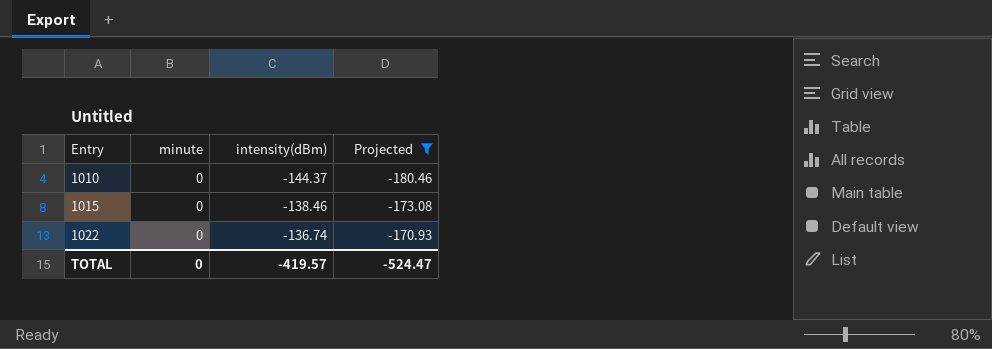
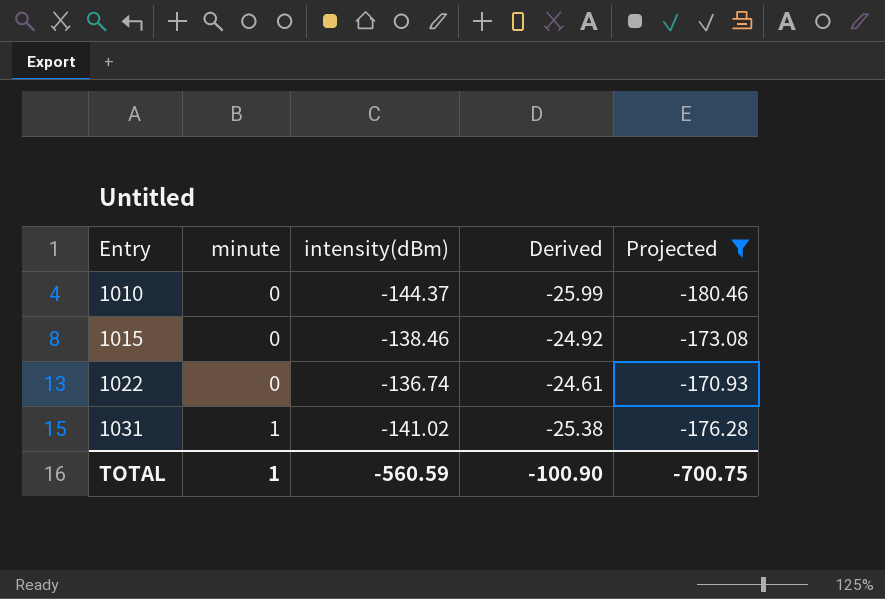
column Derived | formula: none -> [intensity(dBm)] * 0.18
row 1031: none -> 1 | -141.02 | -25.38 | -176.28
TOTAL | minute: 0 -> 1
TOTAL | intensity(dBm): -419.57 -> -560.59
TOTAL | Projected: -524.47 -> -700.75

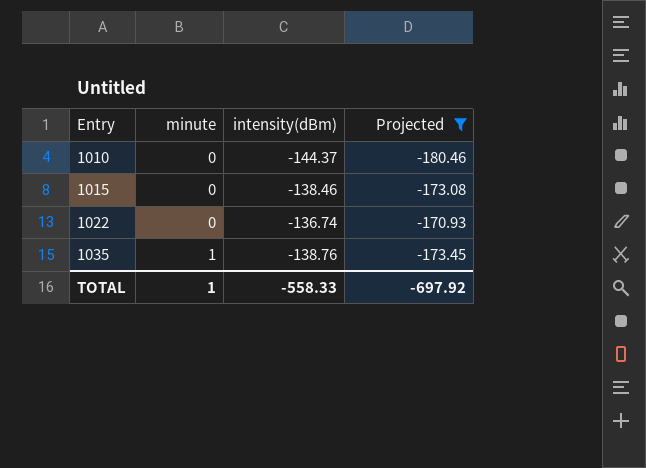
column Derived | formula: [intensity(dBm)] * 0.18 -> none
row 1031: 1 | -141.02 | -25.38 | -176.28 -> none
row 1035: none -> 1 | -138.76 | -173.45
TOTAL | intensity(dBm): -560.59 -> -558.33
TOTAL | Projected: -700.75 -> -697.92

